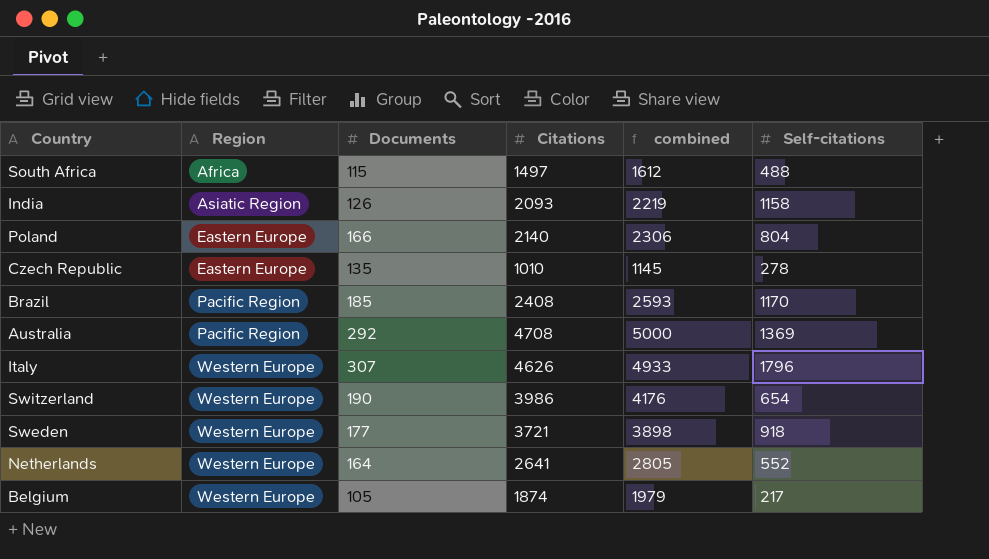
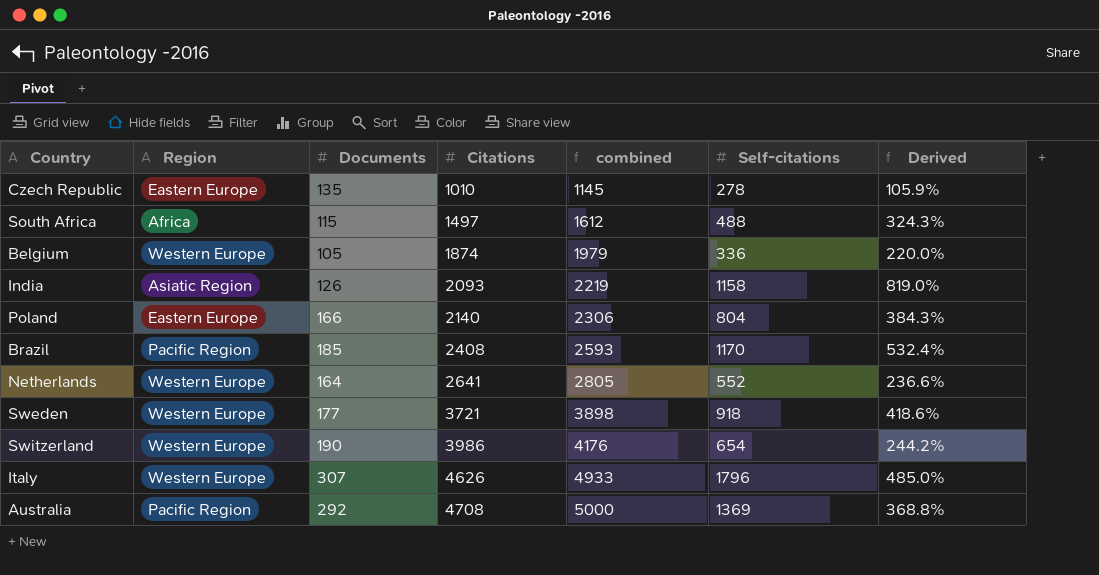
row order: Region ascending -> Citations ascending
column Derived | formula: none -> ([Self-citations] - [Documents]) / [Documents]
Belgium | Self-citations: 217 -> 336

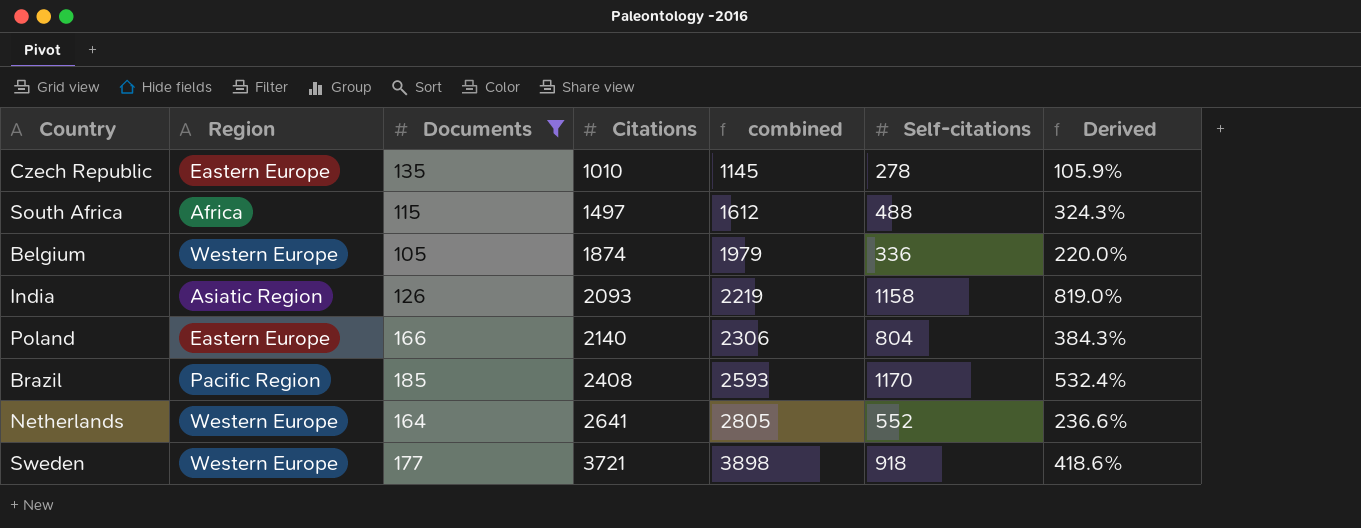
filter: none -> Documents <= 185

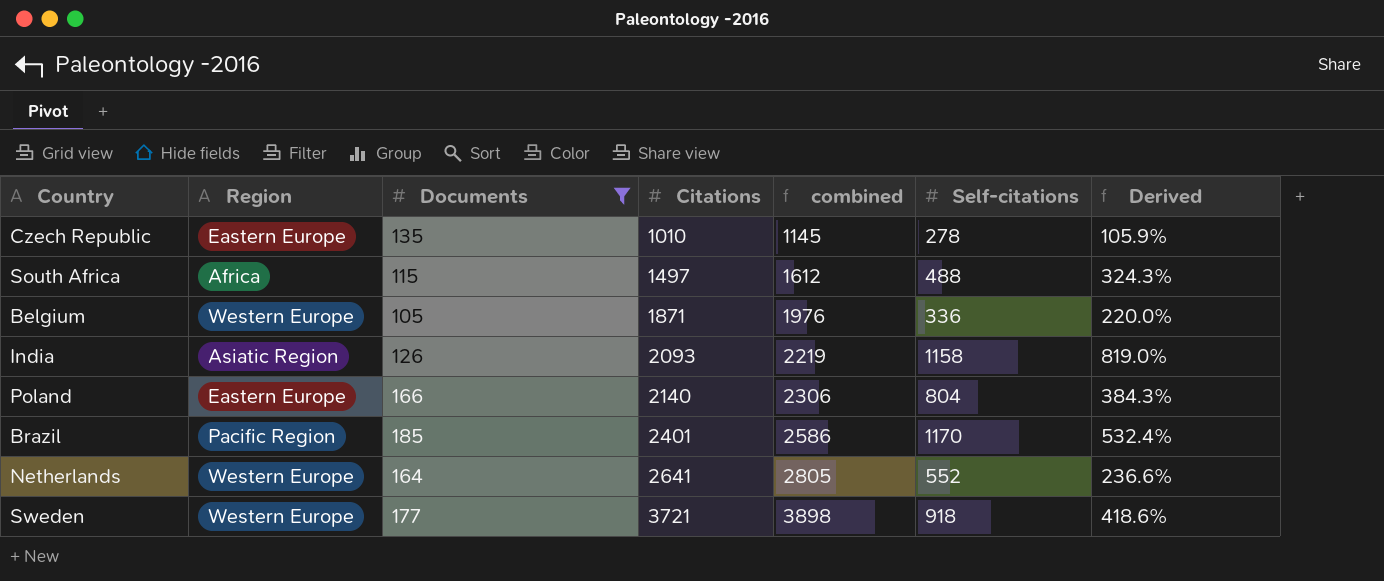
Belgium | Citations: 1874 -> 1871
Belgium | combined: 1979 -> 1976
Brazil | Citations: 2408 -> 2401
Brazil | combined: 2593 -> 2586

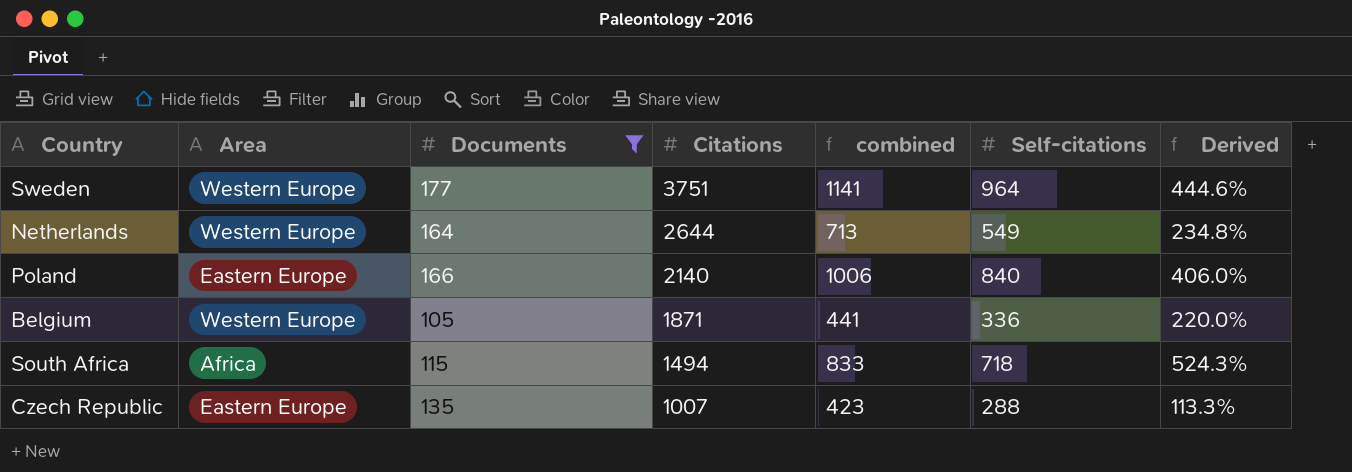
row order: Citations ascending -> Citations descending
column name: Region -> Area
column combined | formula: [Documents] + [Citations] -> [Documents] + [Self-citations]
row India: Asiatic Region | 126 | 2093 | 2219 | 1158 | 819.0% -> none
row Brazil: Pacific Region | 185 | 2401 | 2586 | 1170 | 532.4% -> none
Sweden | Citations: 3721 -> 3751
Sweden | Self-citations: 918 -> 964
Sweden | Derived: 418.6% -> 444.6%
Netherlands | Citations: 2641 -> 2644
Netherlands | Self-citations: 552 -> 549
Netherlands | Derived: 236.6% -> 234.8%
Poland | Self-citations: 804 -> 840
Poland | Derived: 384.3% -> 406.0%
South Africa | Citations: 1497 -> 1494
South Africa | Self-citations: 488 -> 718
South Africa | Derived: 324.3% -> 524.3%
Czech Republic | Citations: 1010 -> 1007
Czech Republic | Self-citations: 278 -> 288
Czech Republic | Derived: 105.9% -> 113.3%

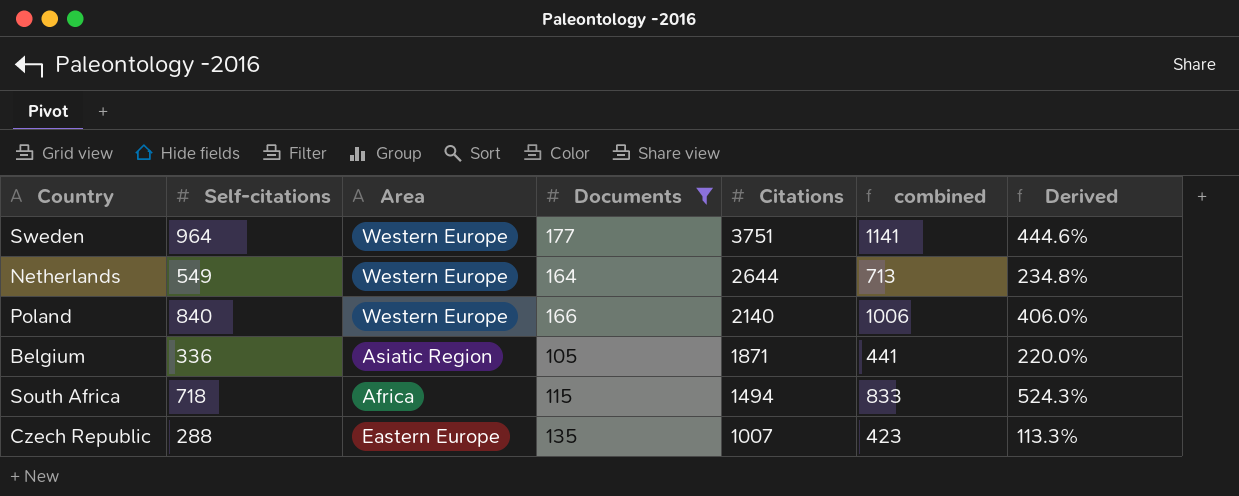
column Self-citations | position: 6 -> 2
Poland | Area: Eastern Europe -> Western Europe
Belgium | Area: Western Europe -> Asiatic Region

